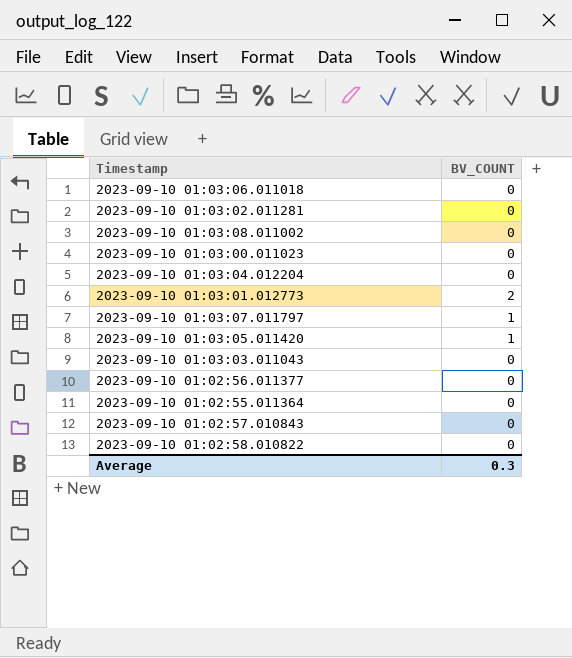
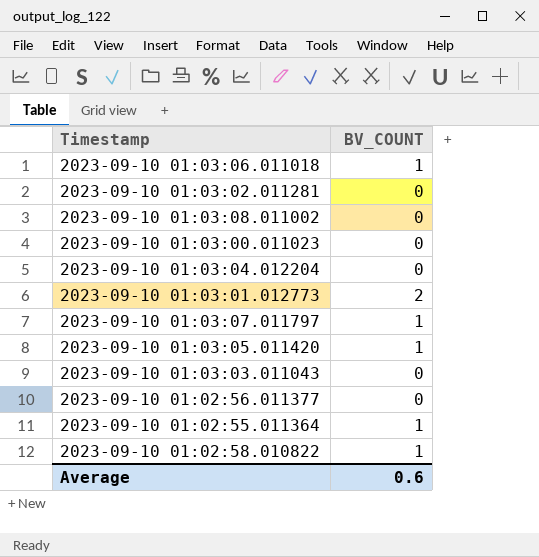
row 2023-09-10 01:02:57.010843: 0 -> none
2023-09-10 01:03:06.011018 | BV_COUNT: 0 -> 1
2023-09-10 01:02:55.011364 | BV_COUNT: 0 -> 1
2023-09-10 01:02:58.010822 | BV_COUNT: 0 -> 1
Average | BV_COUNT: 0.3 -> 0.6

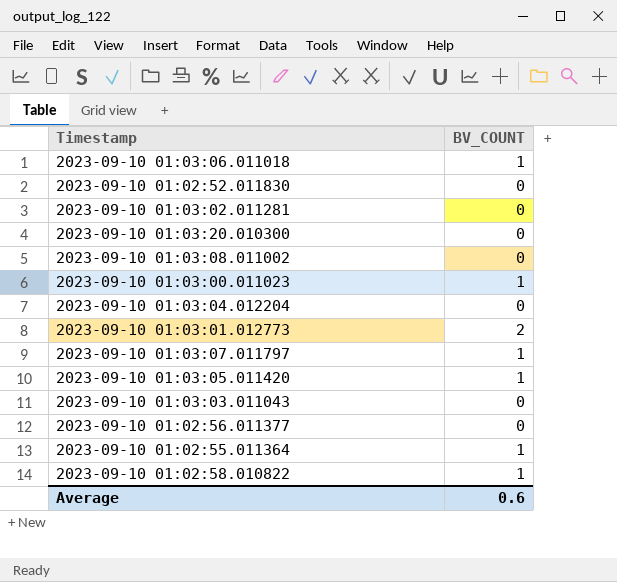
row 2023-09-10 01:02:52.011830: none -> 0
row 2023-09-10 01:03:20.010300: none -> 0
2023-09-10 01:03:00.011023 | BV_COUNT: 0 -> 1

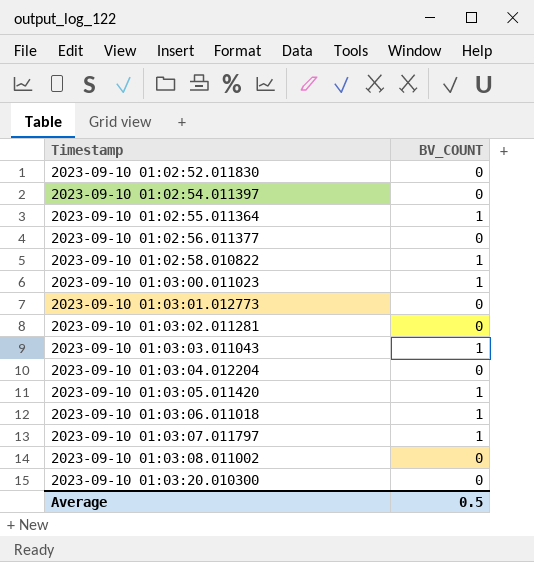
row order: none -> Timestamp ascending
row 2023-09-10 01:02:54.011397: none -> 0
2023-09-10 01:03:01.012773 | BV_COUNT: 2 -> 0
2023-09-10 01:03:03.011043 | BV_COUNT: 0 -> 1
Average | BV_COUNT: 0.6 -> 0.5

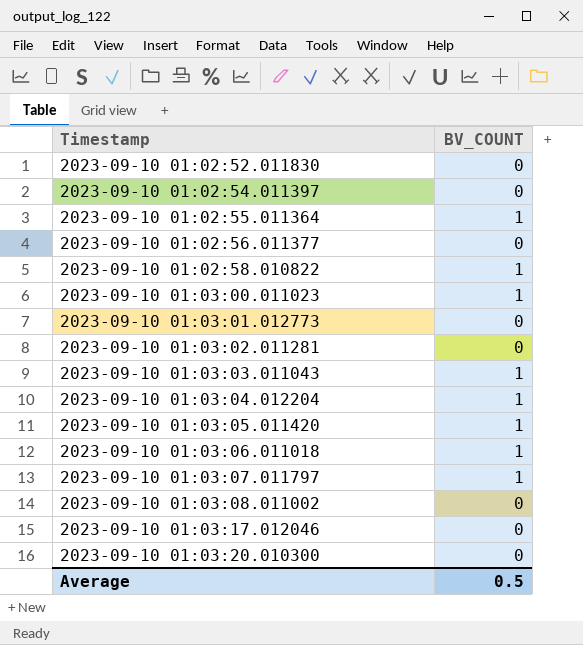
2023-09-10 01:03:04.012204 | BV_COUNT: 0 -> 1
row 2023-09-10 01:03:17.012046: none -> 0

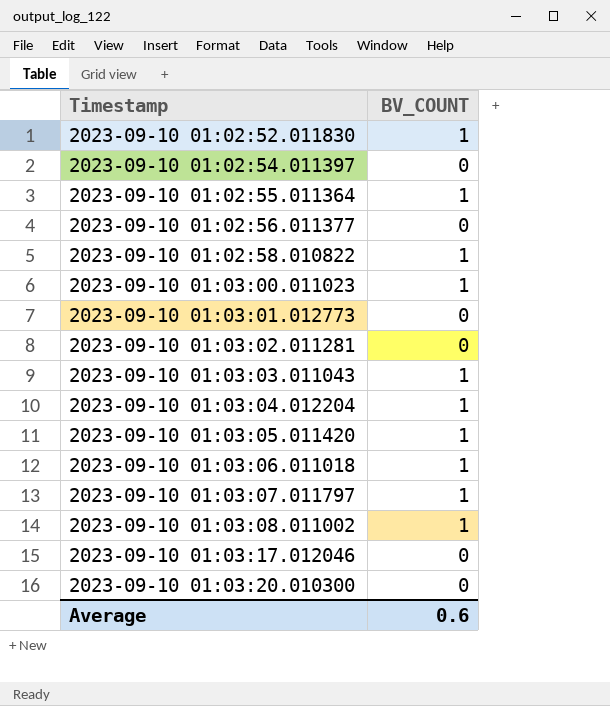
2023-09-10 01:02:52.011830 | BV_COUNT: 0 -> 1
2023-09-10 01:03:08.011002 | BV_COUNT: 0 -> 1
Average | BV_COUNT: 0.5 -> 0.6

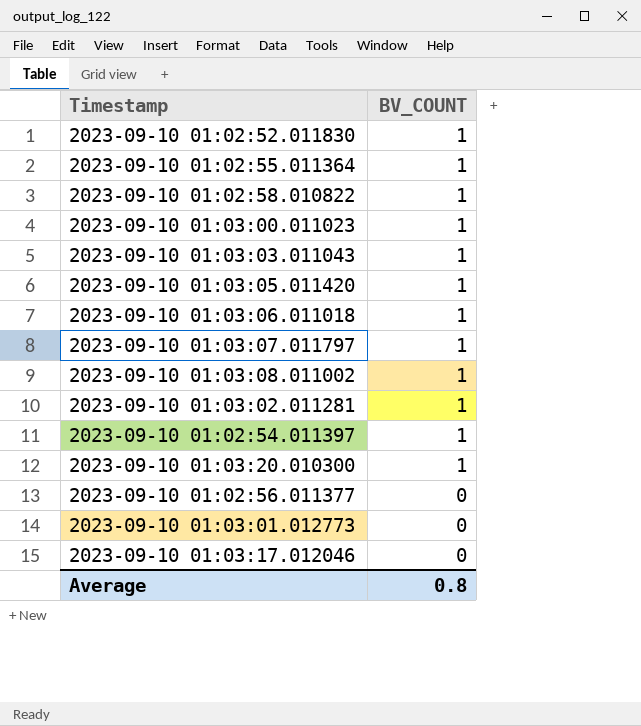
row order: Timestamp ascending -> BV_COUNT descending
row 2023-09-10 01:03:04.012204: 1 -> none
2023-09-10 01:03:02.011281 | BV_COUNT: 0 -> 1
2023-09-10 01:02:54.011397 | BV_COUNT: 0 -> 1
2023-09-10 01:03:20.010300 | BV_COUNT: 0 -> 1
Average | BV_COUNT: 0.6 -> 0.8

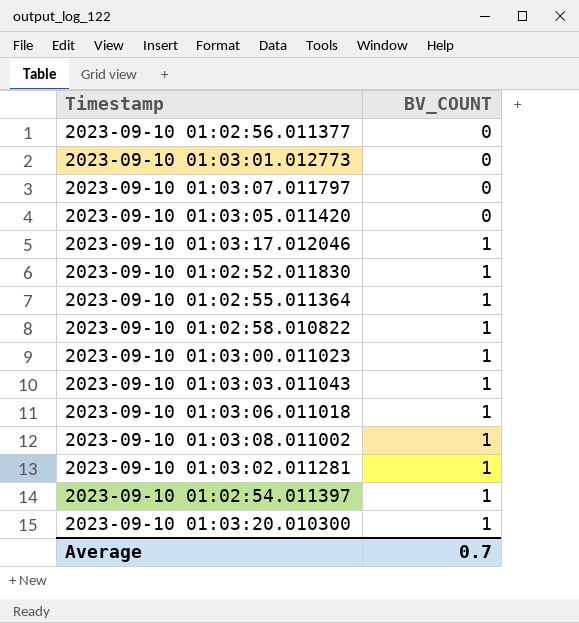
row order: BV_COUNT descending -> BV_COUNT ascending
2023-09-10 01:03:07.011797 | BV_COUNT: 1 -> 0
2023-09-10 01:03:05.011420 | BV_COUNT: 1 -> 0
2023-09-10 01:03:17.012046 | BV_COUNT: 0 -> 1
Average | BV_COUNT: 0.8 -> 0.7

